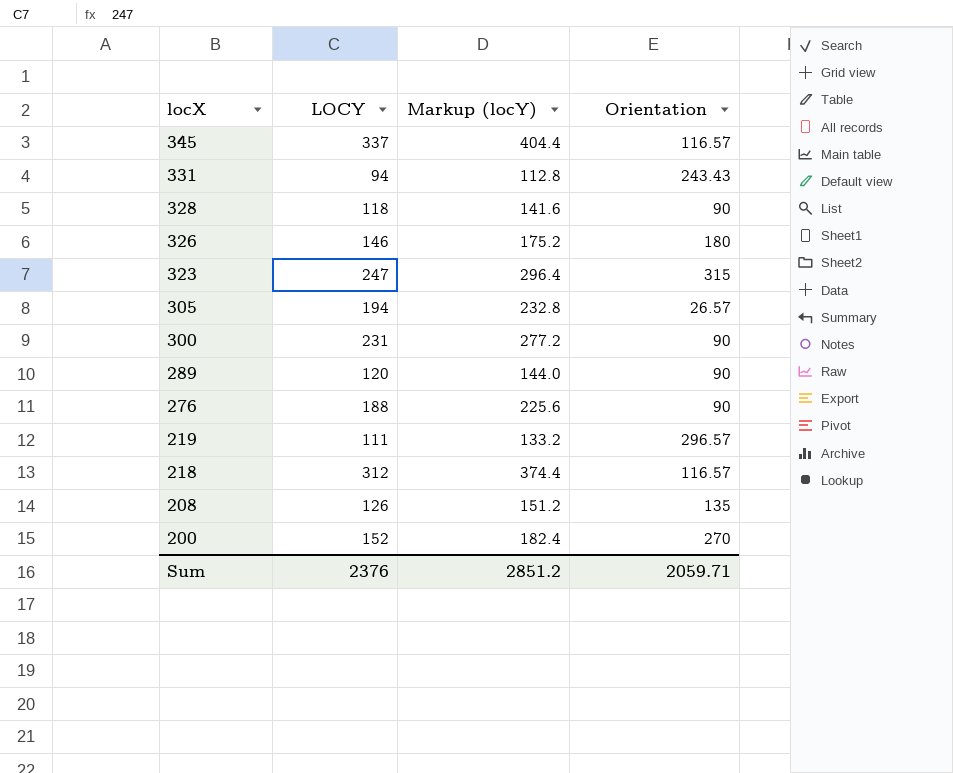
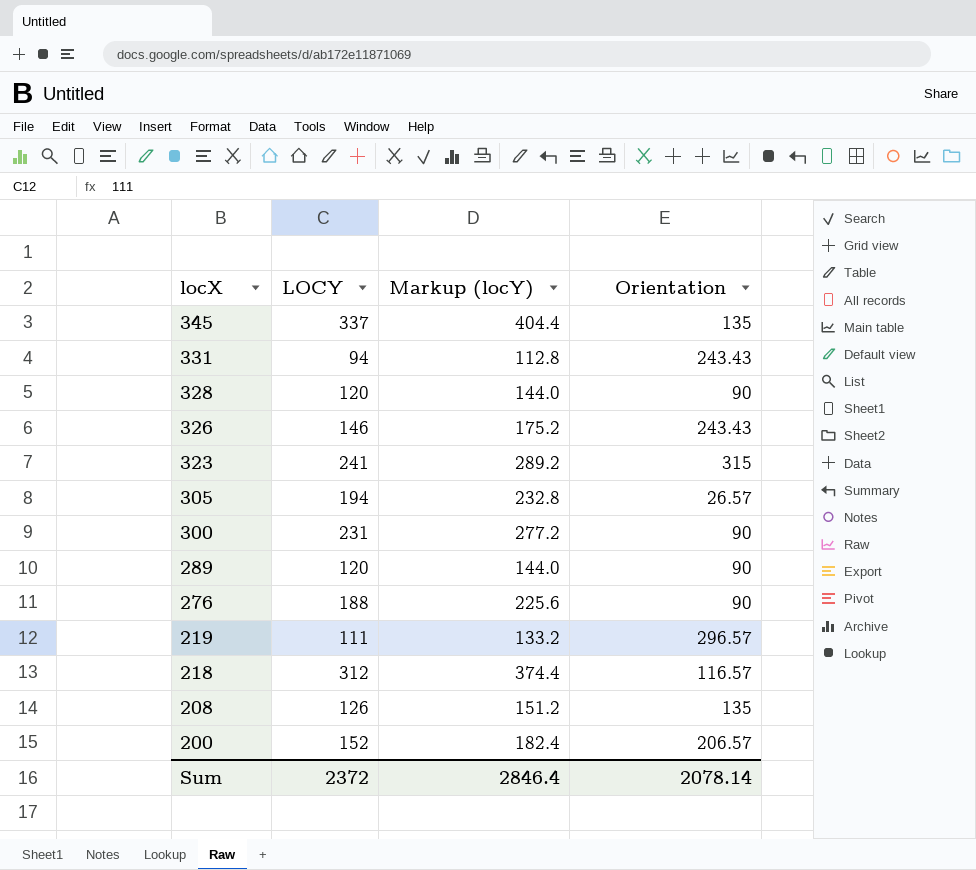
345 | Orientation: 116.57 -> 135
328 | LOCY: 118 -> 120
328 | Markup (locY): 141.6 -> 144.0
326 | Orientation: 180 -> 243.43
323 | LOCY: 247 -> 241
323 | Markup (locY): 296.4 -> 289.2
200 | Orientation: 270 -> 206.57
Sum | LOCY: 2376 -> 2372
Sum | Markup (locY): 2851.2 -> 2846.4
Sum | Orientation: 2059.71 -> 2078.14

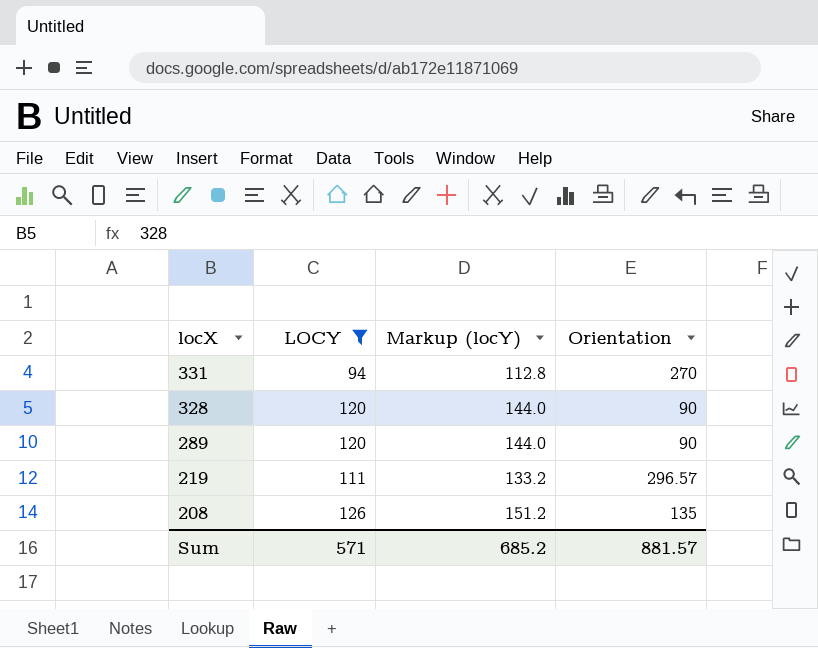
filter: none -> LOCY <= 126
331 | Orientation: 243.43 -> 270
Sum | LOCY: 2372 -> 571
Sum | Markup (locY): 2846.4 -> 685.2
Sum | Orientation: 2078.14 -> 881.57

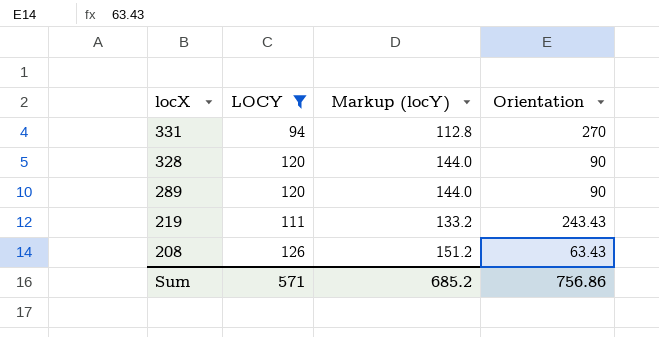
219 | Orientation: 296.57 -> 243.43
208 | Orientation: 135 -> 63.43
Sum | Orientation: 881.57 -> 756.86

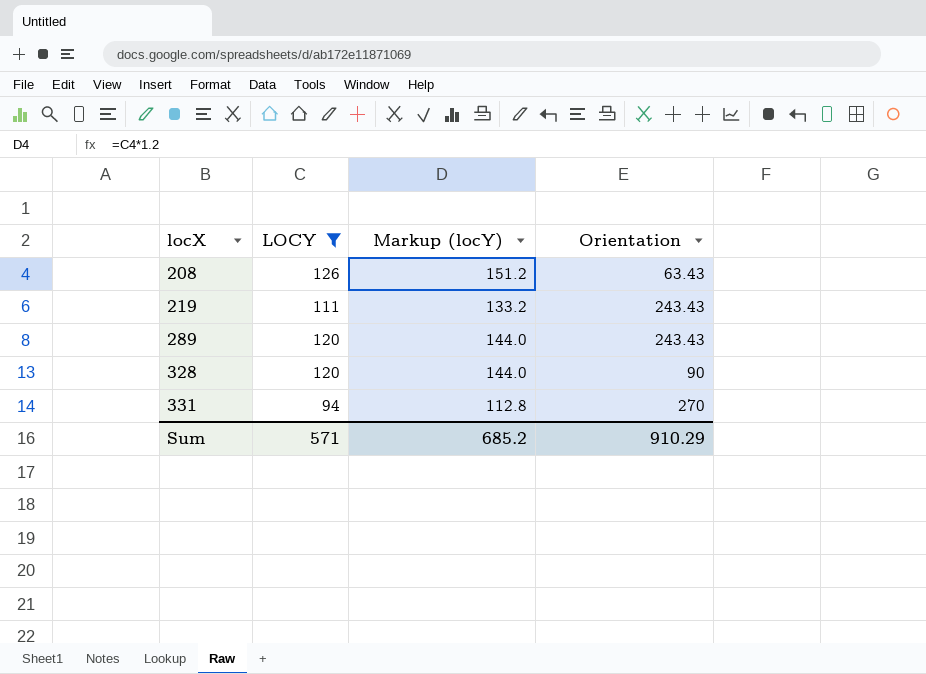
row order: locX descending -> locX ascending
289 | Orientation: 90 -> 243.43
Sum | Orientation: 756.86 -> 910.29

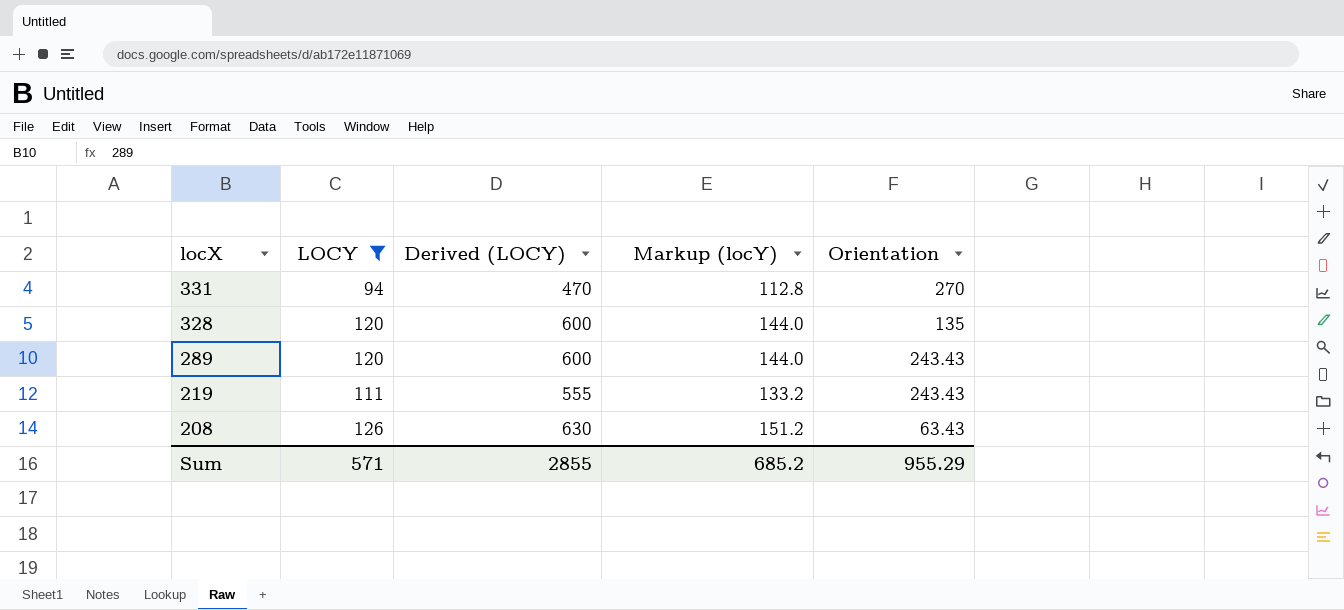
row order: locX ascending -> locX descending
column Derived (LOCY) | formula: none -> [LOCY] * 5
328 | Orientation: 90 -> 135
Sum | Orientation: 910.29 -> 955.29

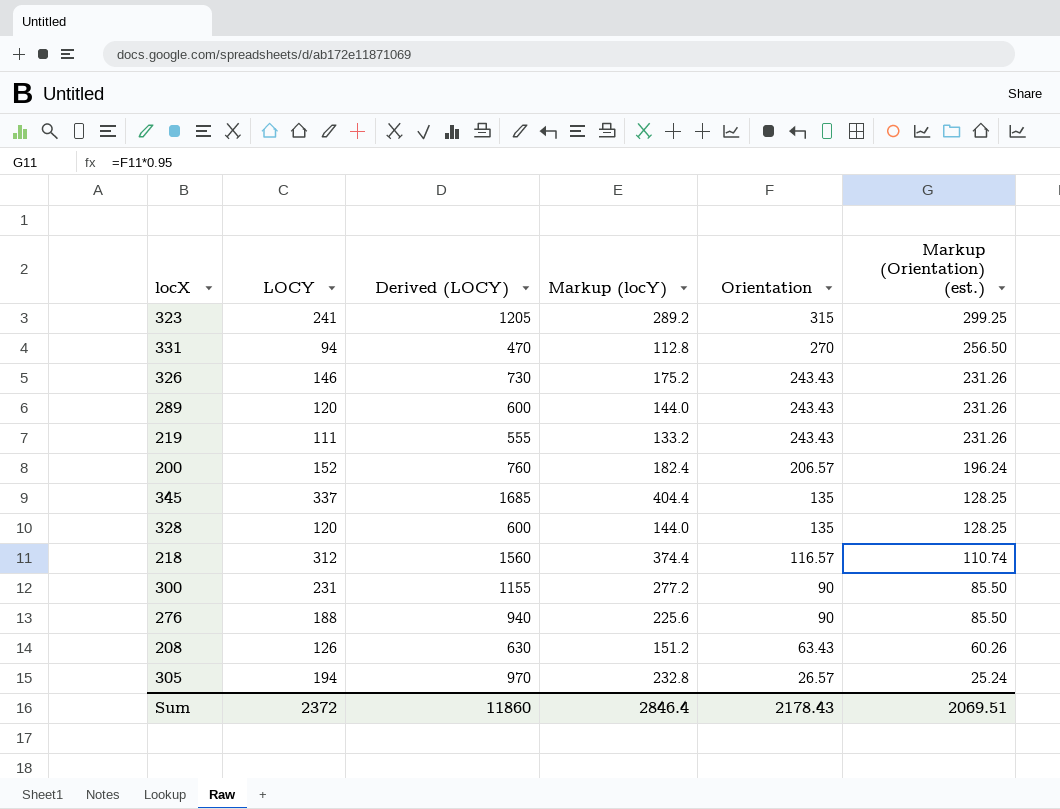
filter: LOCY <= 126 -> none
row order: locX descending -> Orientation descending
column Markup (Orientation) (est.) | formula: none -> [Orientation] * 0.95
Sum | LOCY: 571 -> 2372
Sum | Derived (LOCY): 2855 -> 11860
Sum | Markup (locY): 685.2 -> 2846.4
Sum | Orientation: 955.29 -> 2178.43

